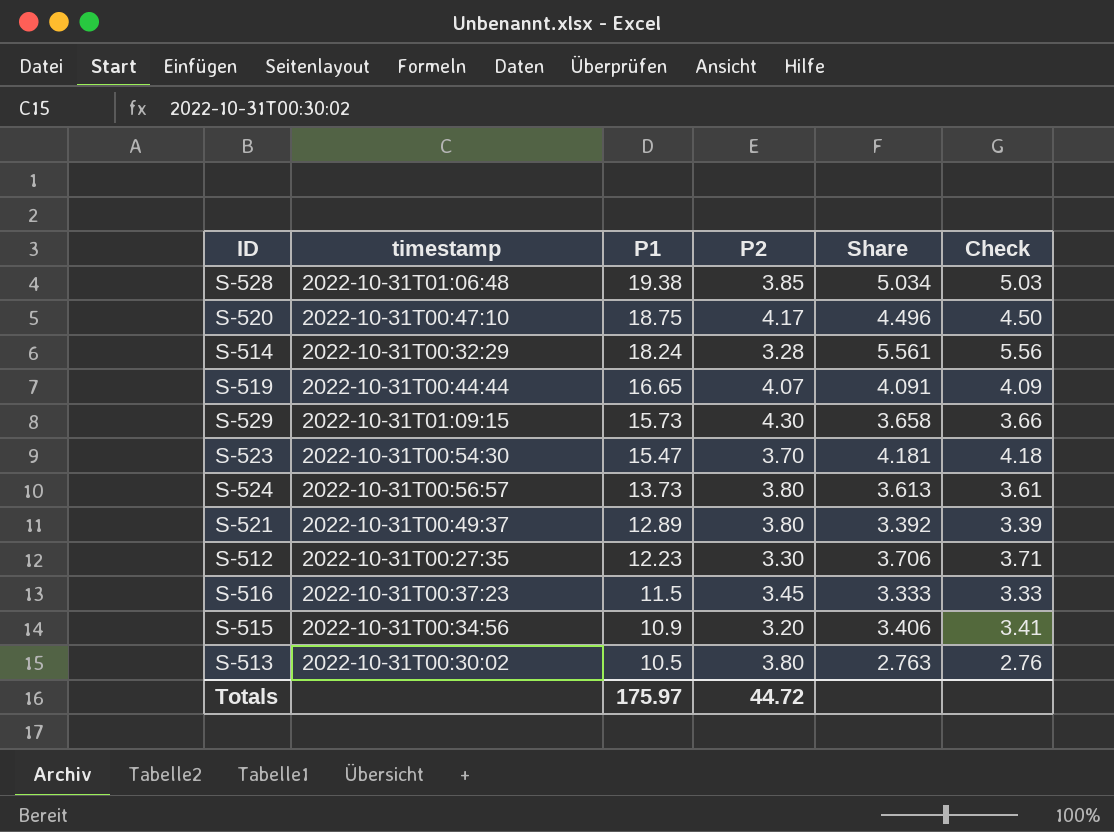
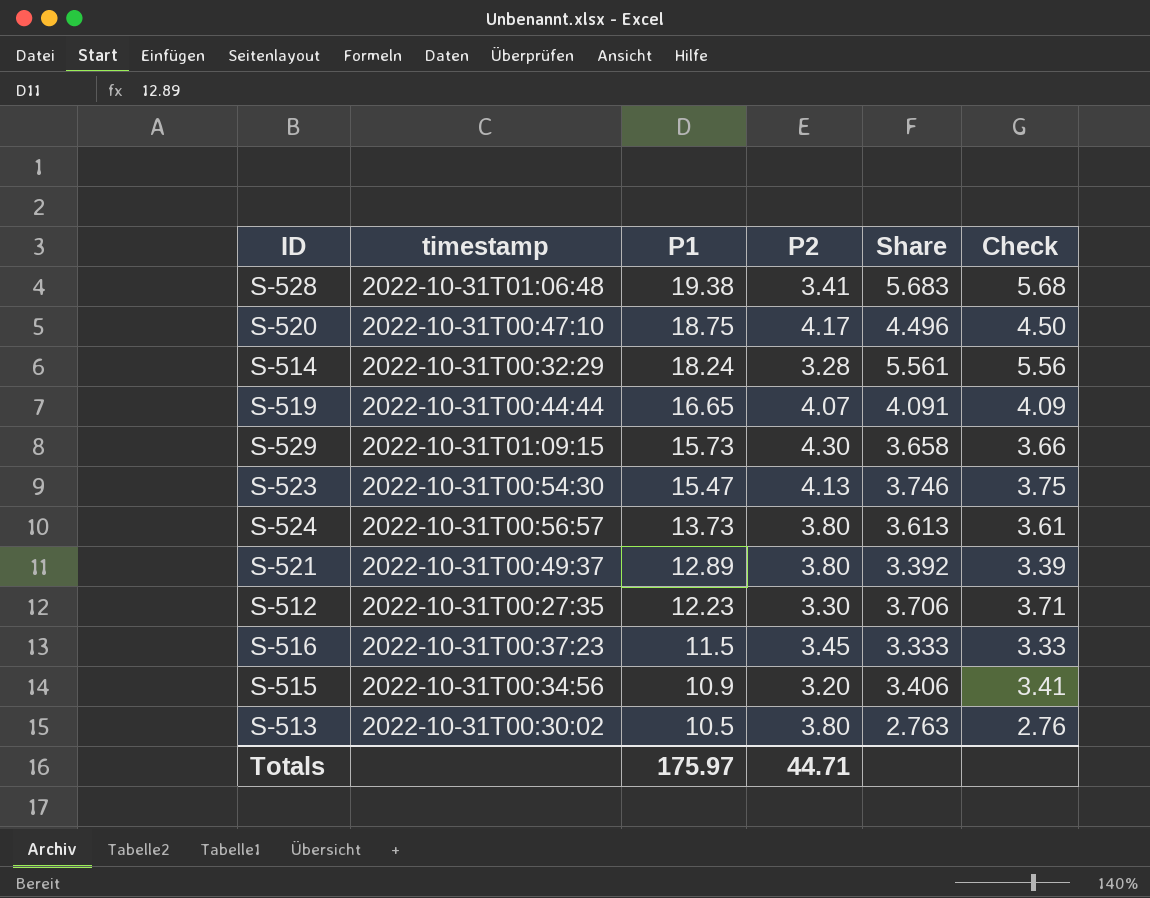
S-528 | P2: 3.85 -> 3.41
S-528 | Share: 5.034 -> 5.683
S-528 | Check: 5.03 -> 5.68
S-523 | P2: 3.70 -> 4.13
S-523 | Share: 4.181 -> 3.746
S-523 | Check: 4.18 -> 3.75
Totals | P2: 44.72 -> 44.71

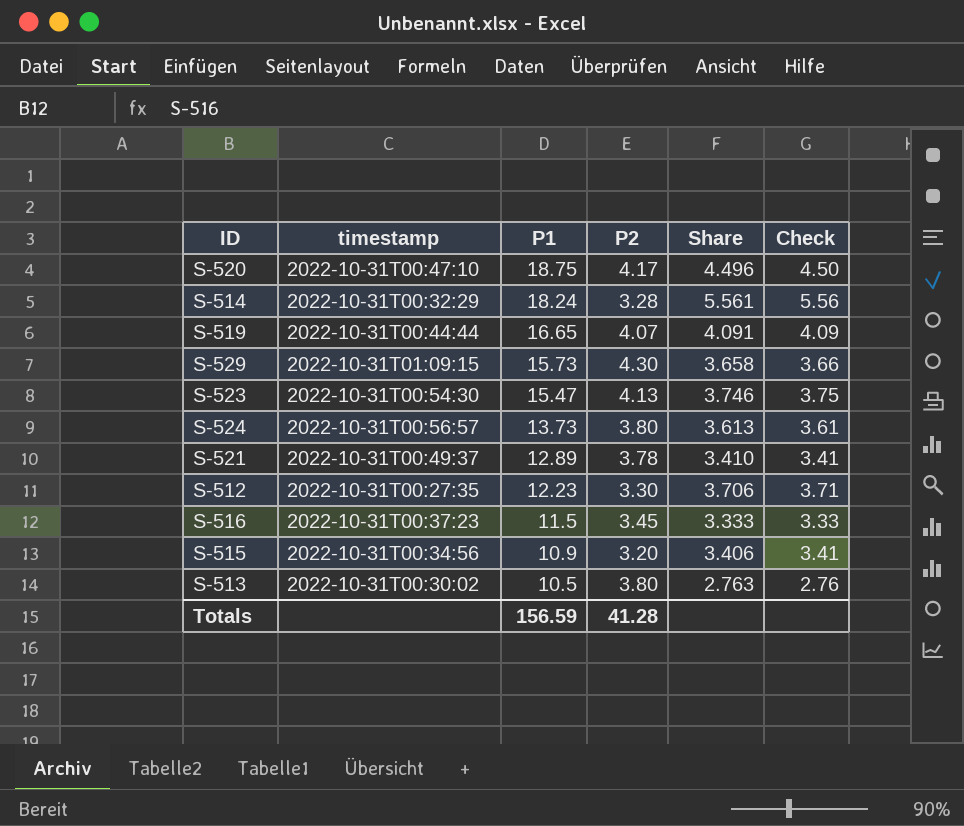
row S-528: 2022-10-31T01:06:48 | 19.38 | 3.41 | 5.683 | 5.68 -> none
S-521 | P2: 3.80 -> 3.78
S-521 | Share: 3.392 -> 3.410
S-521 | Check: 3.39 -> 3.41
Totals | P1: 175.97 -> 156.59
Totals | P2: 44.71 -> 41.28

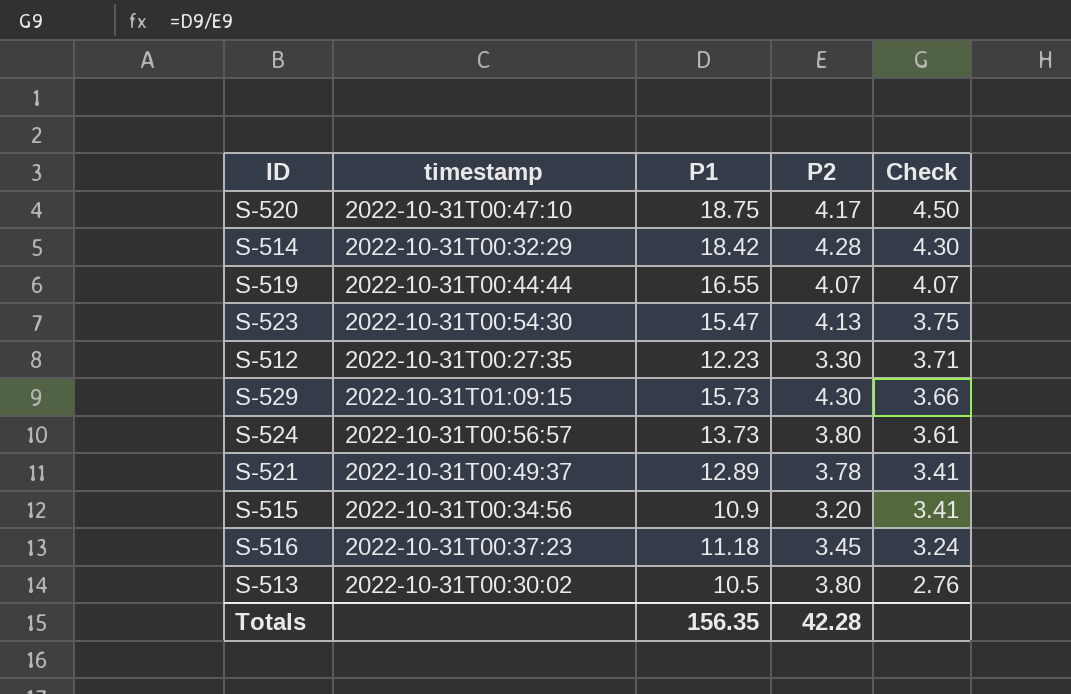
row order: P1 descending -> Check descending
column Share | formula: [P1] / [P2] -> none
S-514 | P1: 18.24 -> 18.42
S-514 | P2: 3.28 -> 4.28
S-514 | Check: 5.56 -> 4.30
S-519 | P1: 16.65 -> 16.55
S-519 | Check: 4.09 -> 4.07
S-516 | P1: 11.5 -> 11.18
S-516 | Check: 3.33 -> 3.24
Totals | P1: 156.59 -> 156.35
Totals | P2: 41.28 -> 42.28

